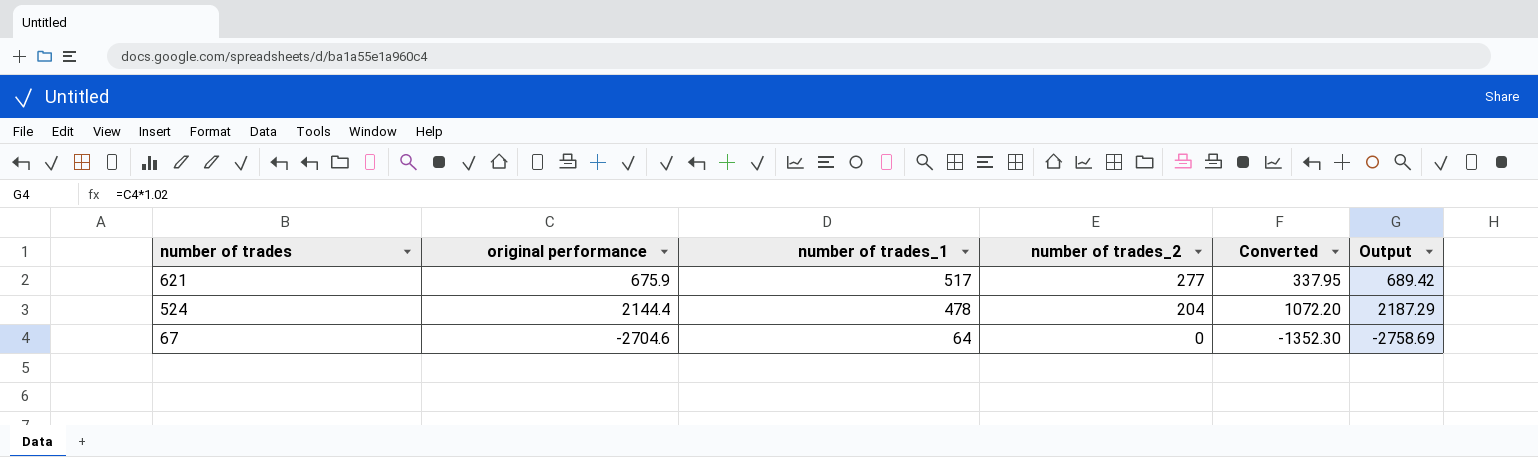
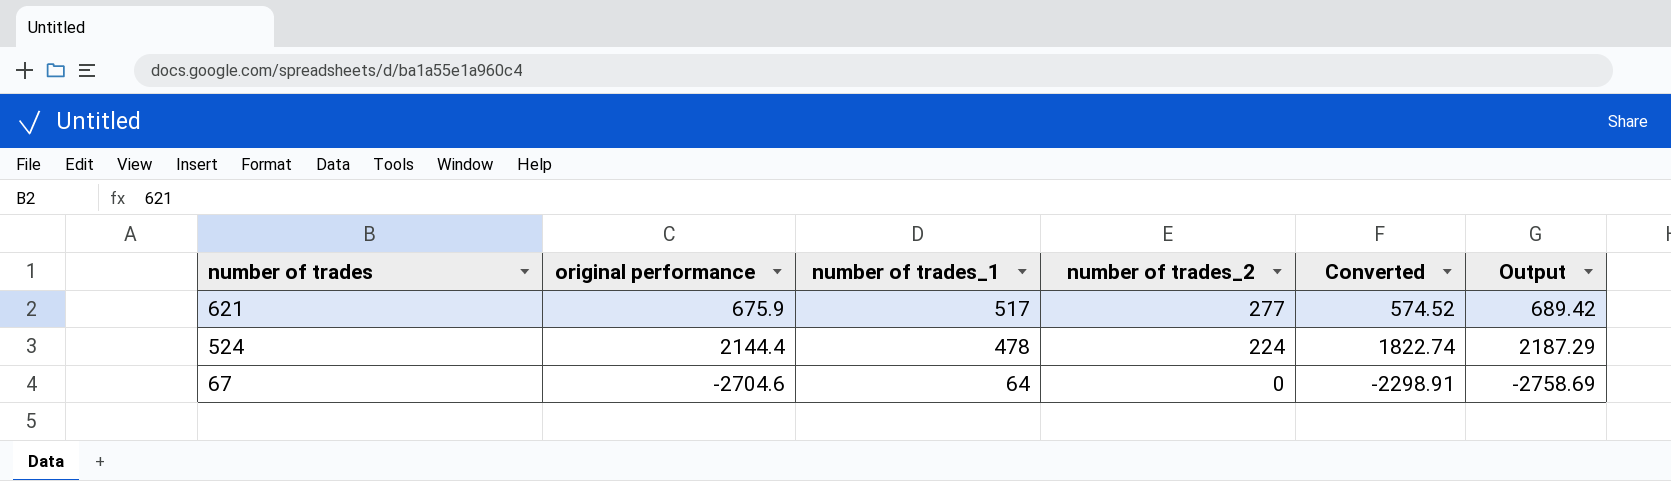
column Converted | formula: [original performance] * 0.5 -> [original performance] * 0.85
524 | number of trades_2: 204 -> 224

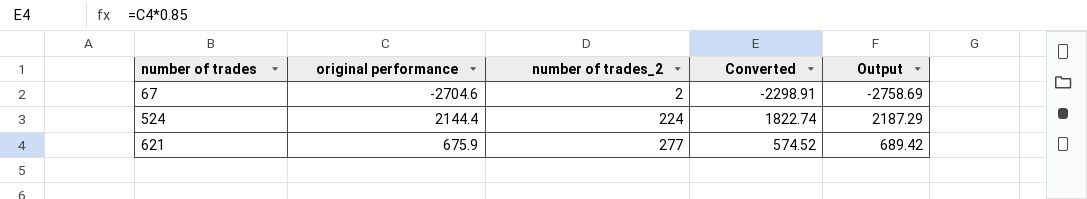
row order: number of trades descending -> number of trades ascending
column number of trades_1 | position: 3 -> none
67 | number of trades_2: 0 -> 2

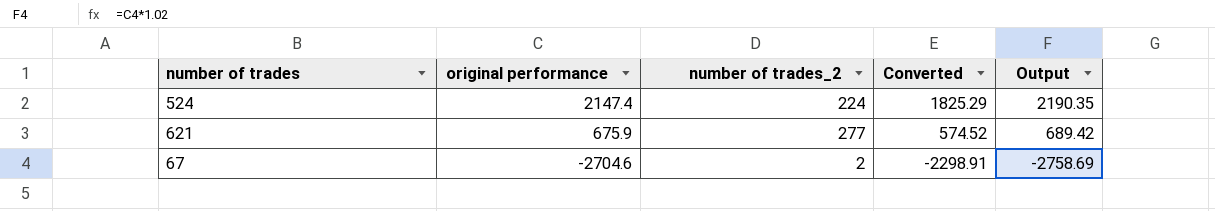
row order: number of trades ascending -> original performance descending
524 | original performance: 2144.4 -> 2147.4
524 | Converted: 1822.74 -> 1825.29
524 | Output: 2187.29 -> 2190.35

